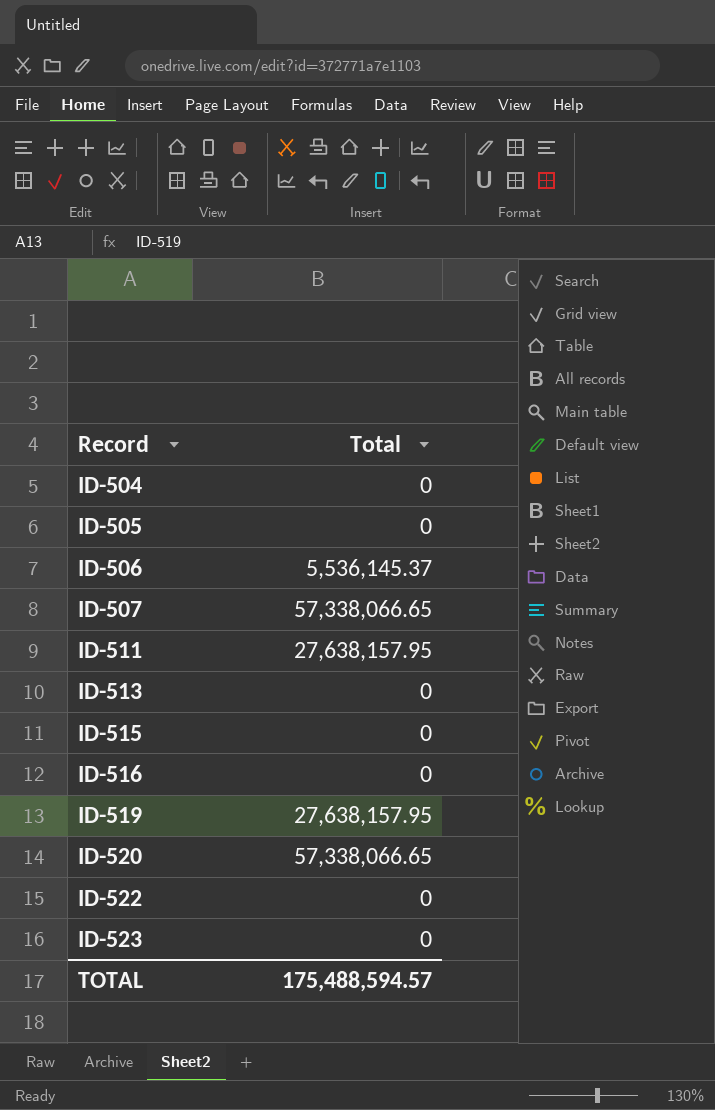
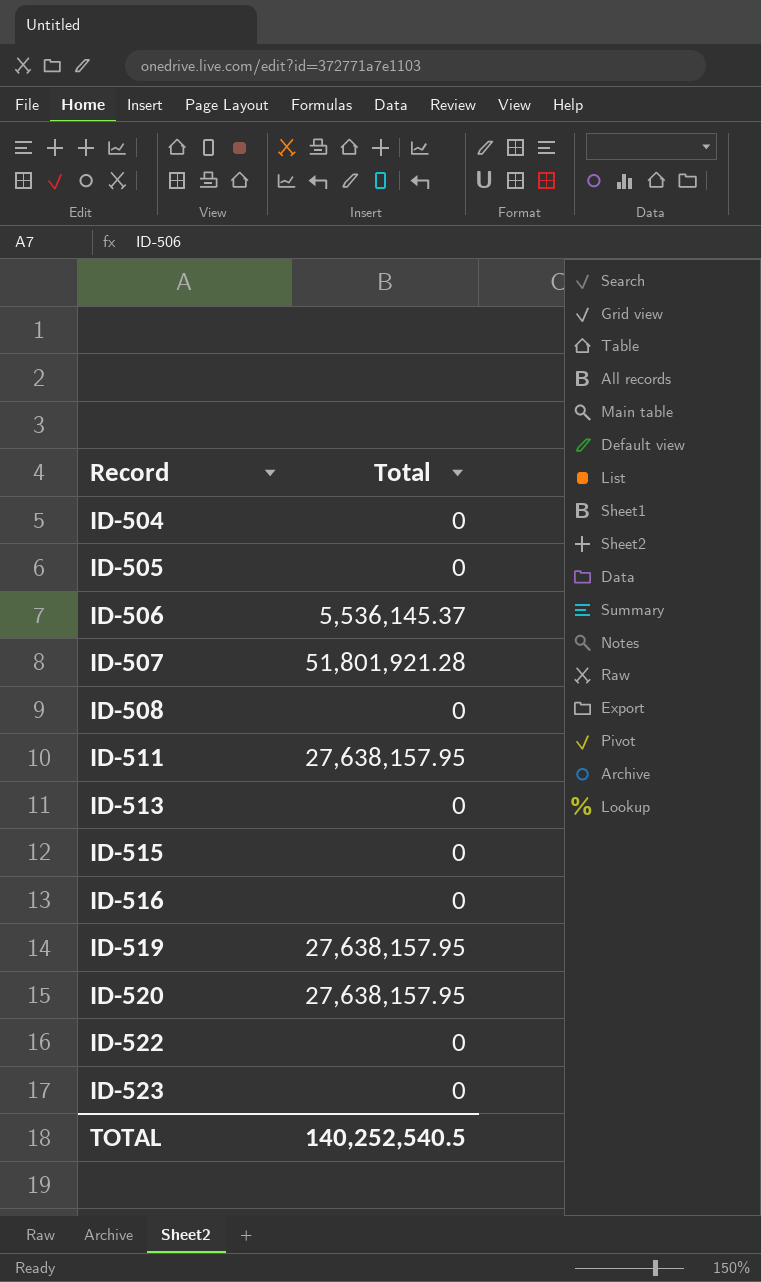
ID-507 | Total: 57,338,066.65 -> 51,801,921.28
row ID-508: none -> 0
ID-520 | Total: 57,338,066.65 -> 27,638,157.95
TOTAL | Total: 175,488,594.57 -> 140,252,540.5

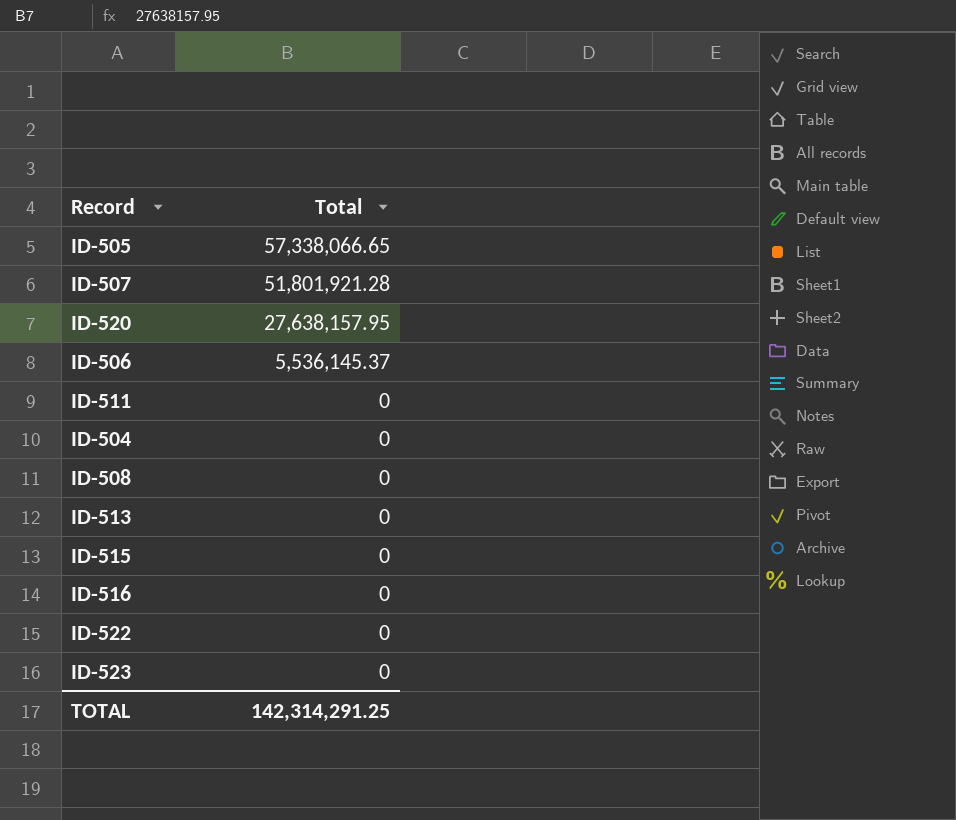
row order: Record ascending -> Total descending
row ID-519: 27,638,157.95 -> none
ID-505 | Total: 0 -> 57,338,066.65
ID-511 | Total: 27,638,157.95 -> 0
TOTAL | Total: 140,252,540.5 -> 142,314,291.25

